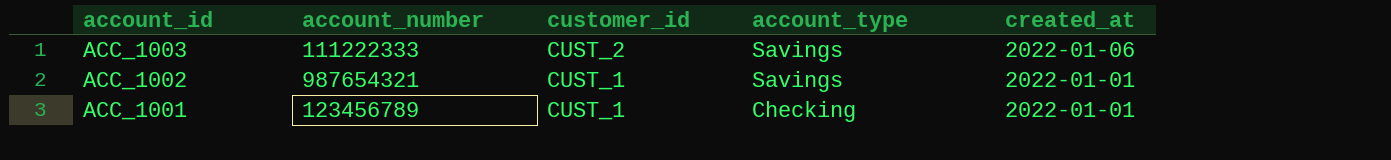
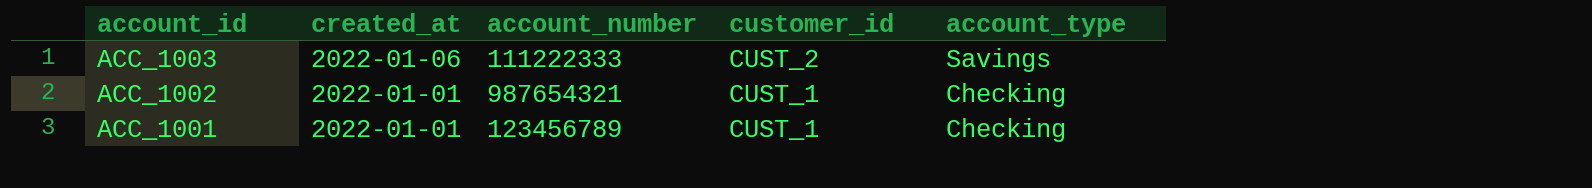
column created_at | position: 5 -> 2
ACC_1002 | account_type: Savings -> Checking

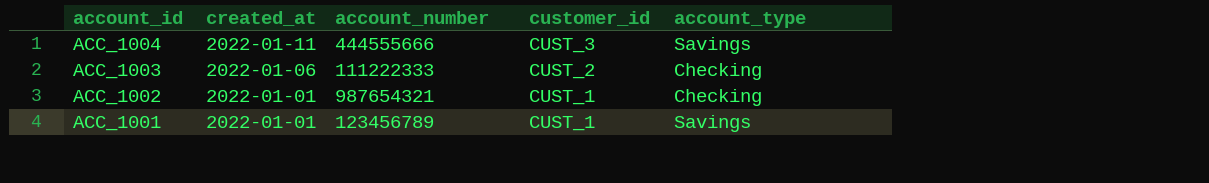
row ACC_1004: none -> 2022-01-11 | 444555666 | CUST_3 | Savings
ACC_1003 | account_type: Savings -> Checking
ACC_1001 | account_type: Checking -> Savings

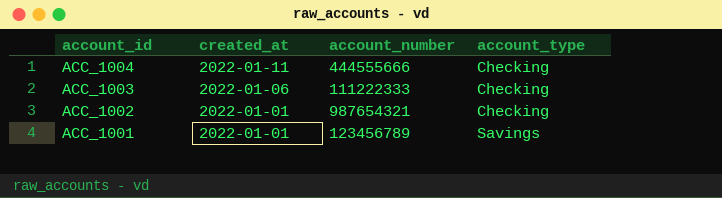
column customer_id | position: 4 -> none
ACC_1004 | account_type: Savings -> Checking

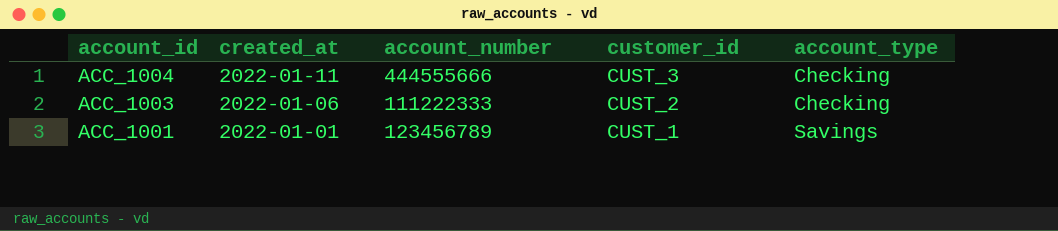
column customer_id | position: none -> 4
row ACC_1002: 2022-01-01 | 987654321 | Checking -> none

